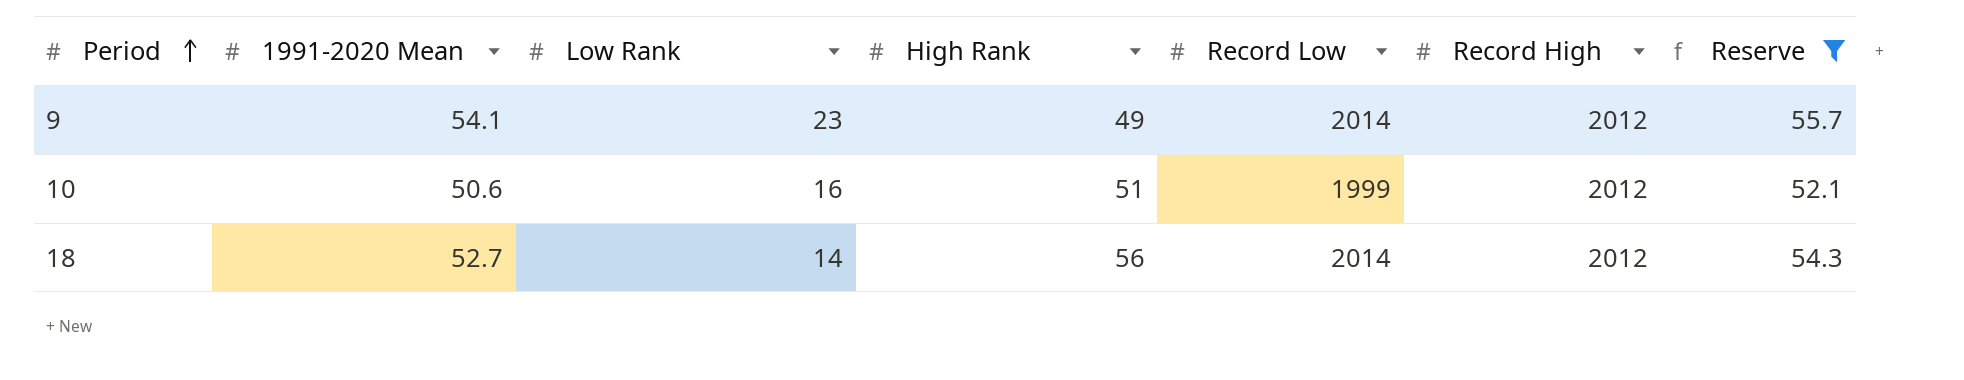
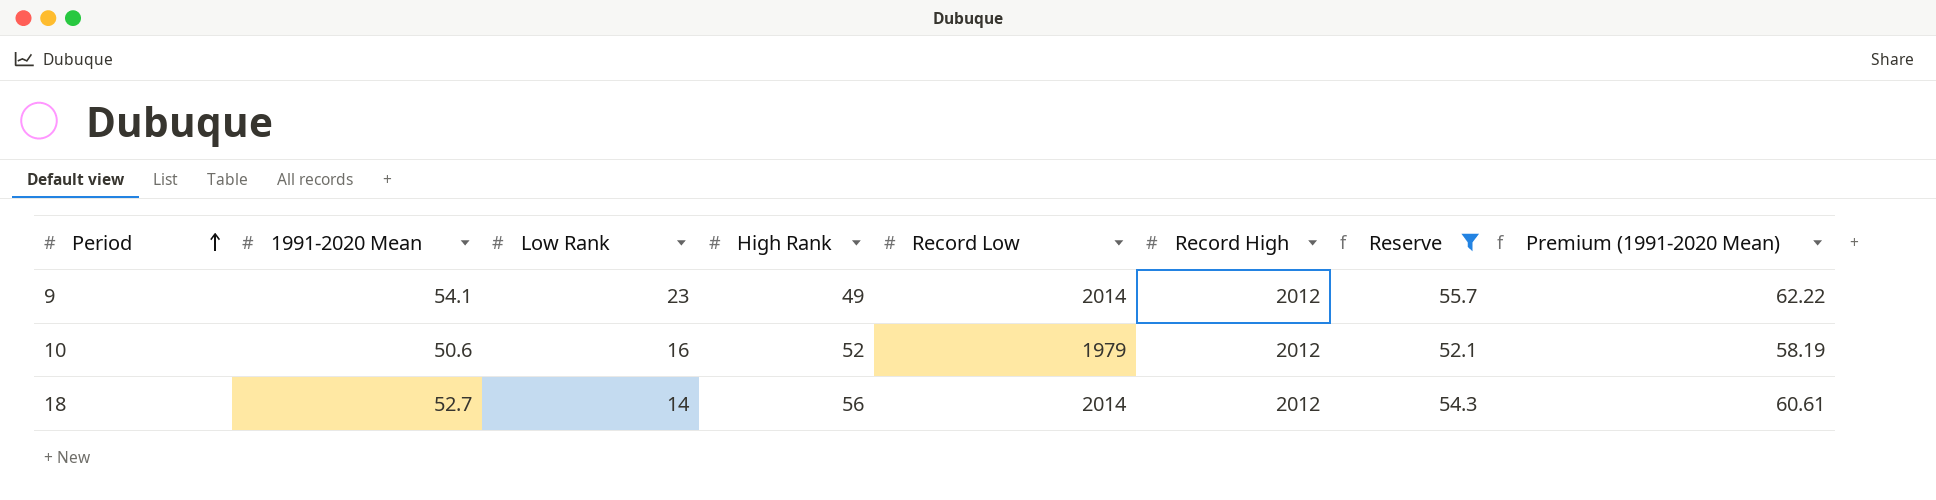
column Premium (1991-2020 Mean) | formula: none -> [1991-2020 Mean] * 1.15
10 | High Rank: 51 -> 52
10 | Record Low: 1999 -> 1979

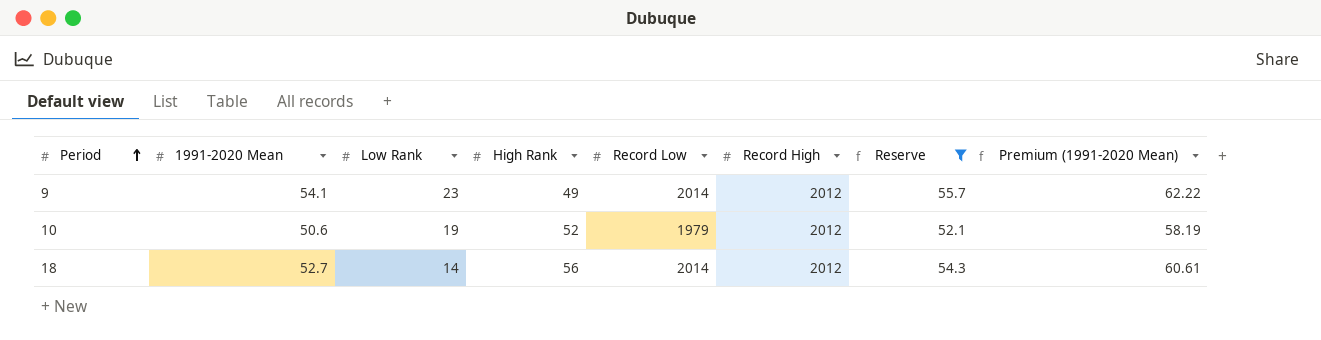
10 | Low Rank: 16 -> 19

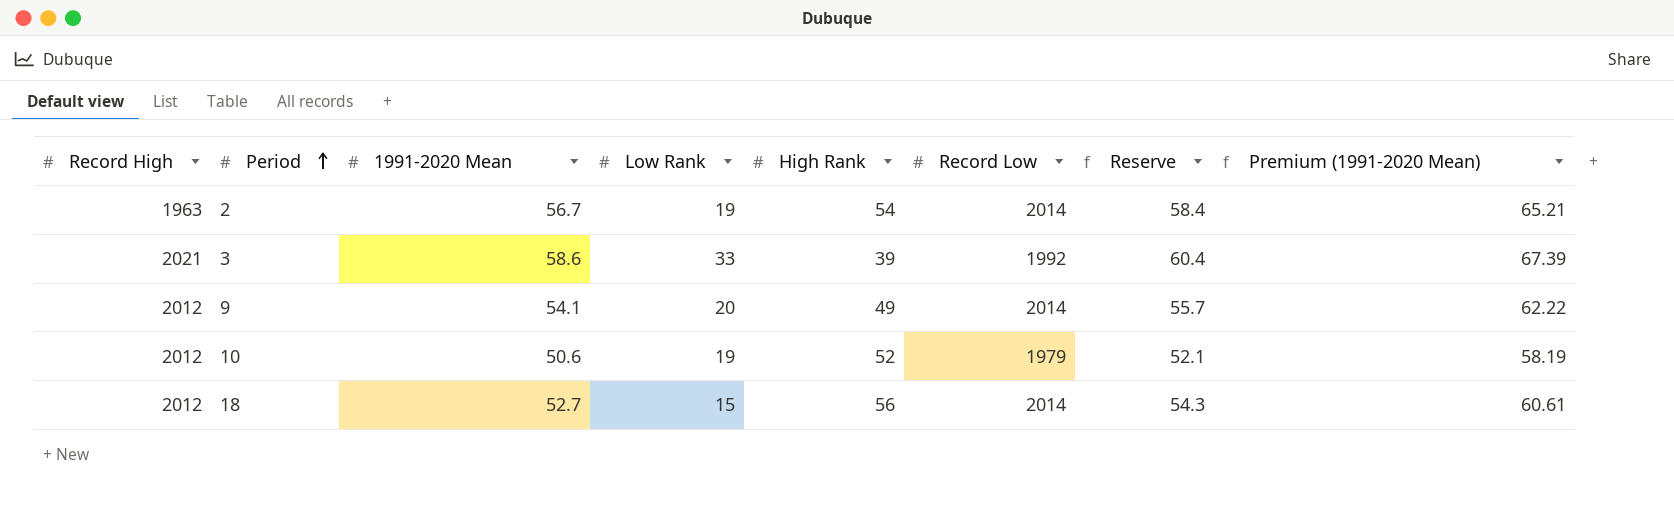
filter: Reserve <= 55.7 -> none
column Record High | position: 6 -> 1
9 | Low Rank: 23 -> 20
18 | Low Rank: 14 -> 15

